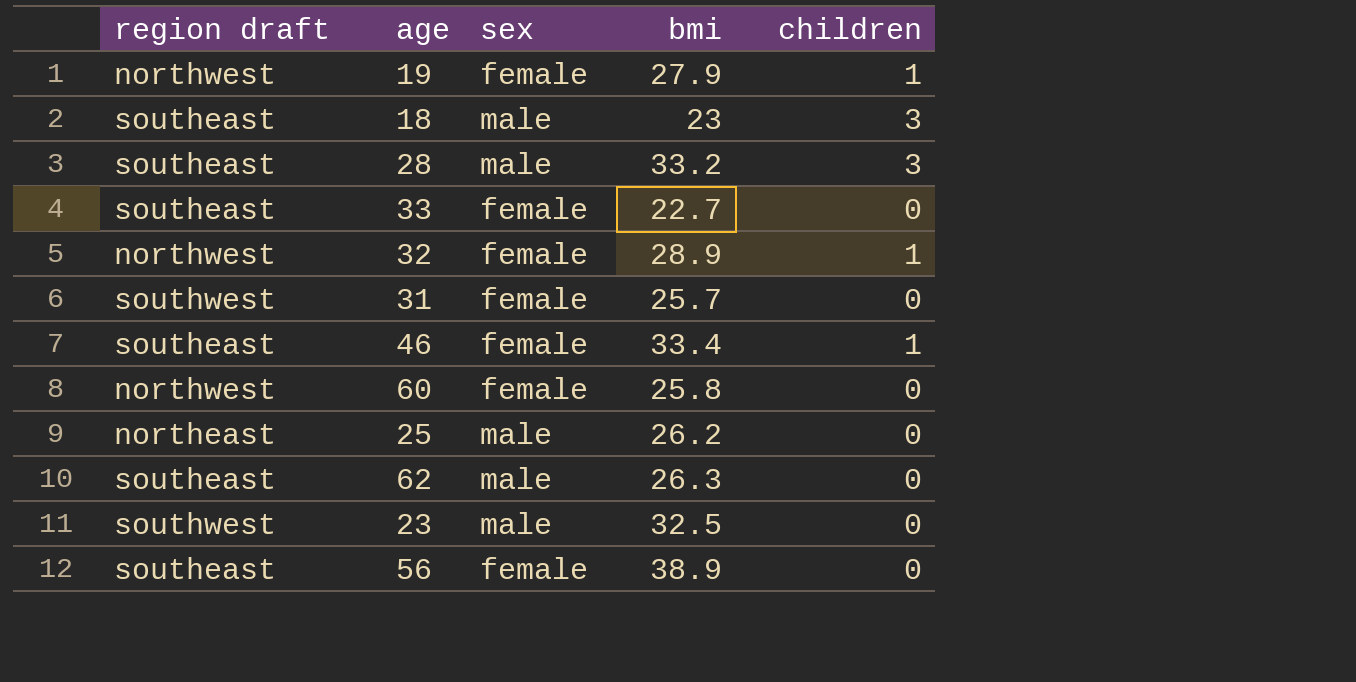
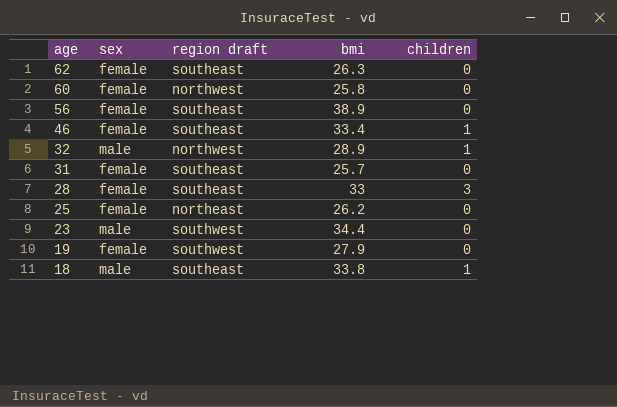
row order: none -> age descending
column region draft | position: 1 -> 3
row 33: southeast | female | 22.7 | 0 -> none
62 | sex: male -> female
32 | sex: female -> male
31 | region draft: southwest -> southeast
28 | sex: male -> female
28 | bmi: 33.2 -> 33
25 | sex: male -> female
23 | bmi: 32.5 -> 34.4
19 | region draft: northwest -> southwest
19 | children: 1 -> 0
18 | bmi: 23 -> 33.8
18 | children: 3 -> 1

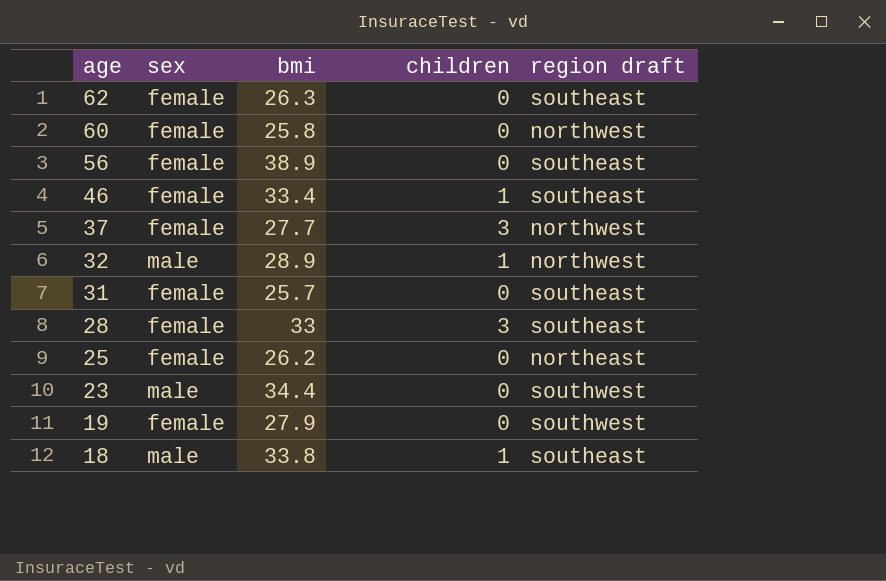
column region draft | position: 3 -> 5
row 37: none -> female | 27.7 | 3 | northwest

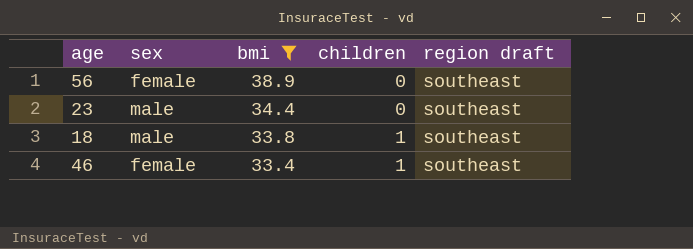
filter: none -> bmi >= 33.4
row order: age descending -> bmi descending
23 | region draft: southwest -> southeast

